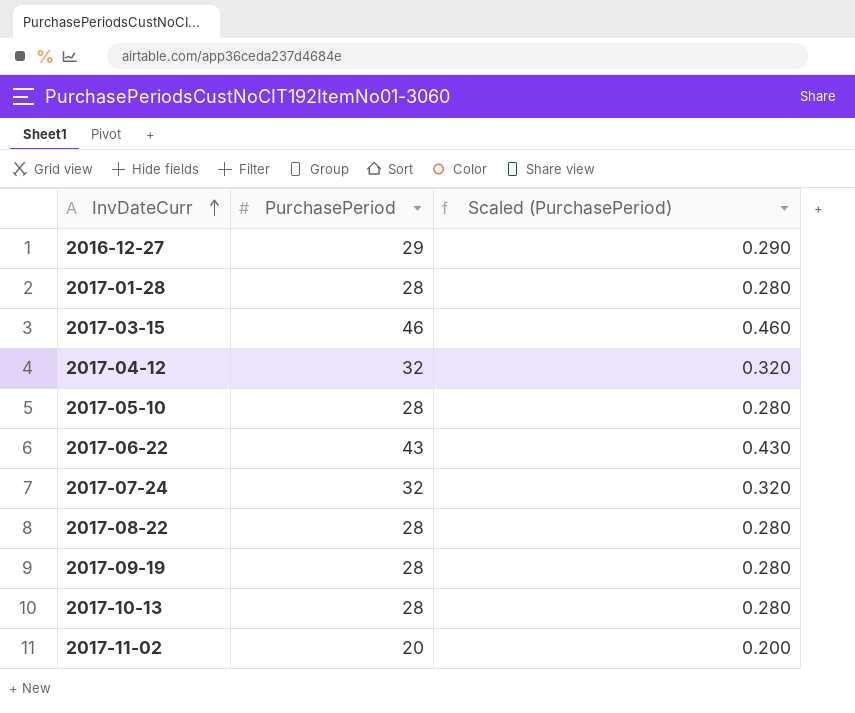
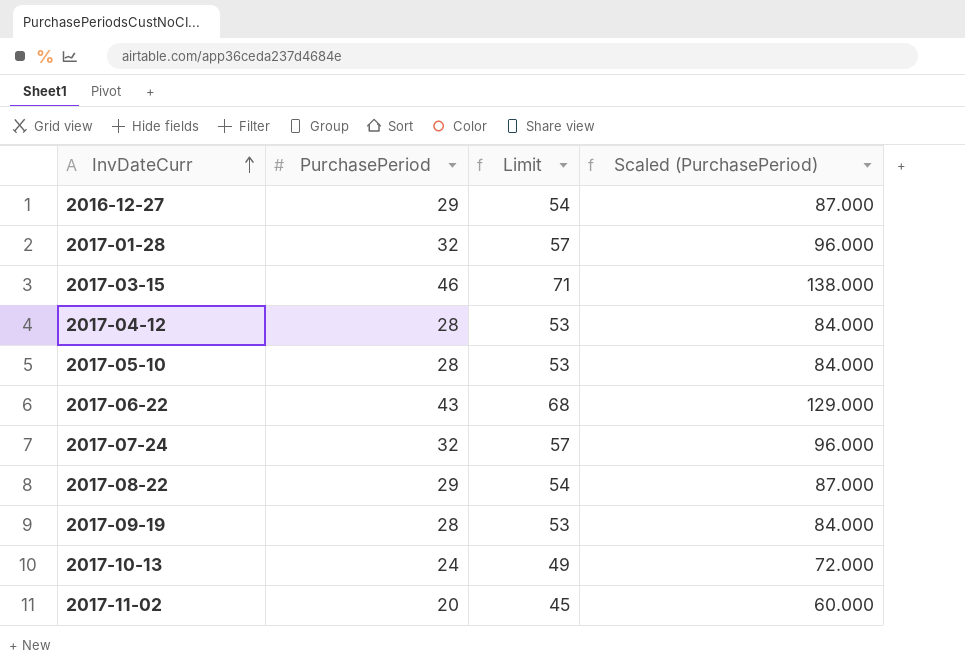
column Limit | formula: none -> [PurchasePeriod] + 25
column Scaled (PurchasePeriod) | formula: [PurchasePeriod] * 0.01 -> [PurchasePeriod] * 3
2017-01-28 | PurchasePeriod: 28 -> 32
2017-04-12 | PurchasePeriod: 32 -> 28
2017-08-22 | PurchasePeriod: 28 -> 29
2017-10-13 | PurchasePeriod: 28 -> 24

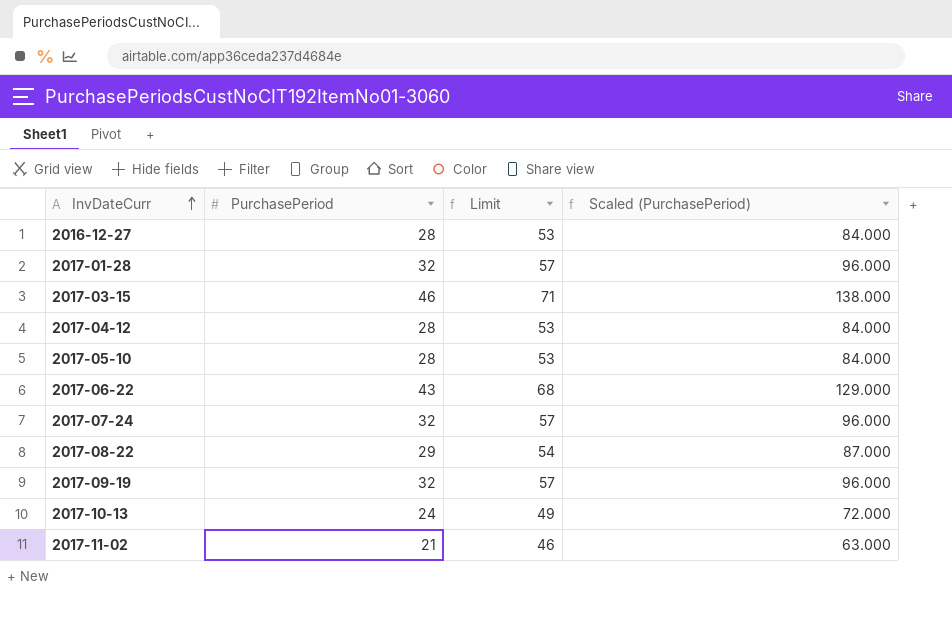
2016-12-27 | PurchasePeriod: 29 -> 28
2016-12-27 | Limit: 54 -> 53
2016-12-27 | Scaled (PurchasePeriod): 87.000 -> 84.000
2017-09-19 | PurchasePeriod: 28 -> 32
2017-09-19 | Limit: 53 -> 57
2017-09-19 | Scaled (PurchasePeriod): 84.000 -> 96.000
2017-11-02 | PurchasePeriod: 20 -> 21
2017-11-02 | Limit: 45 -> 46
2017-11-02 | Scaled (PurchasePeriod): 60.000 -> 63.000

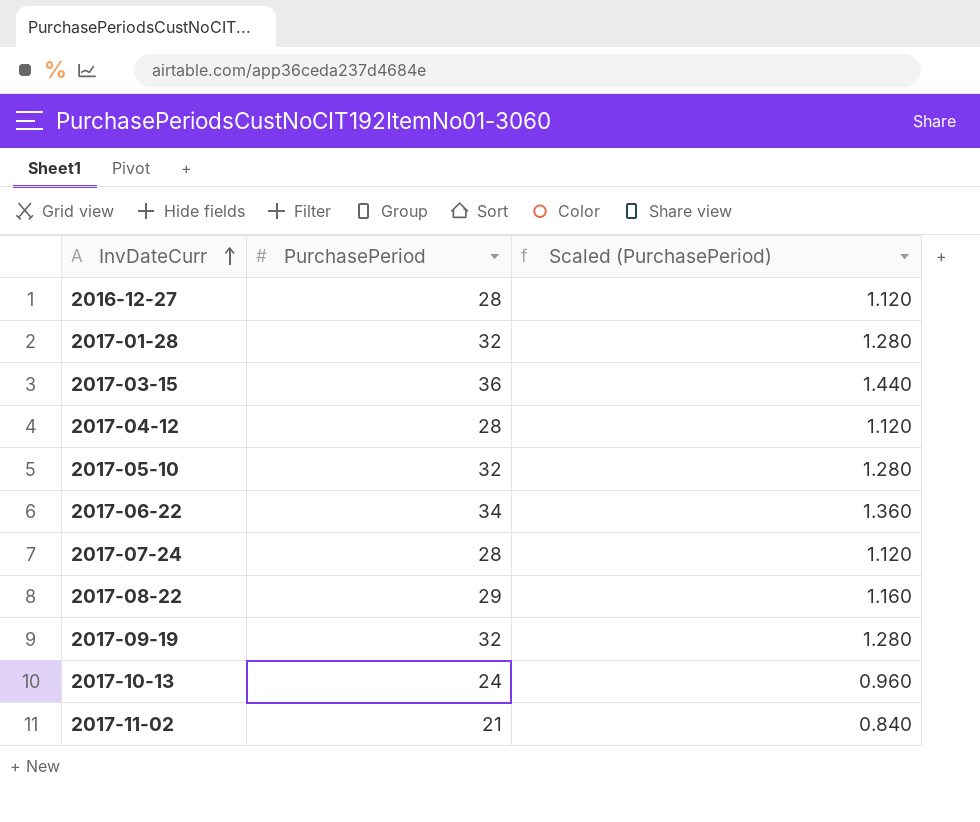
column Limit | formula: [PurchasePeriod] + 25 -> none
column Scaled (PurchasePeriod) | formula: [PurchasePeriod] * 3 -> [PurchasePeriod] * 0.04
2017-03-15 | PurchasePeriod: 46 -> 36
2017-05-10 | PurchasePeriod: 28 -> 32
2017-06-22 | PurchasePeriod: 43 -> 34
2017-07-24 | PurchasePeriod: 32 -> 28

